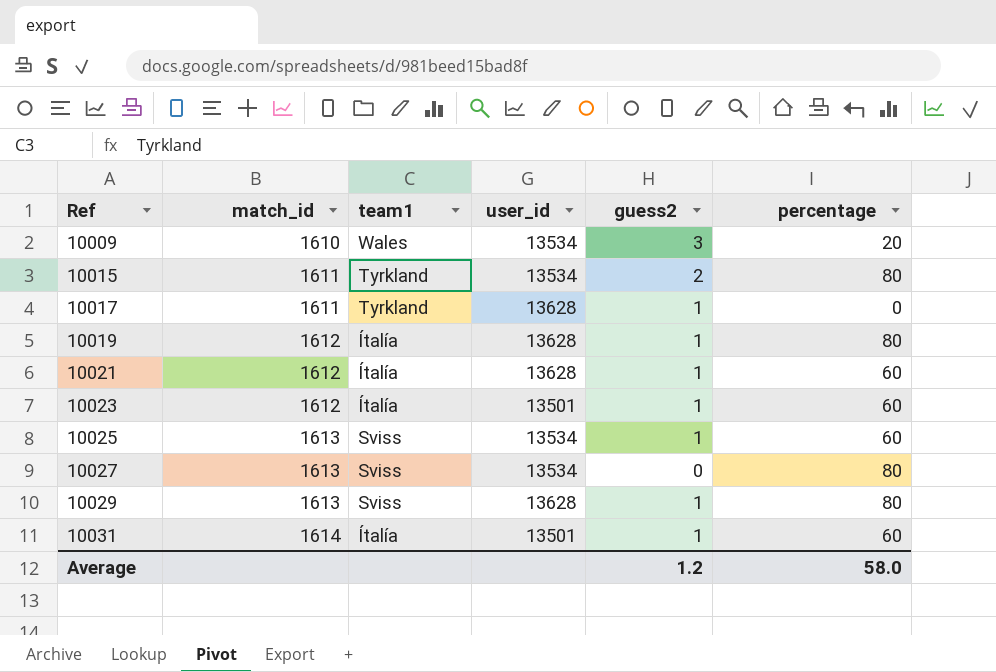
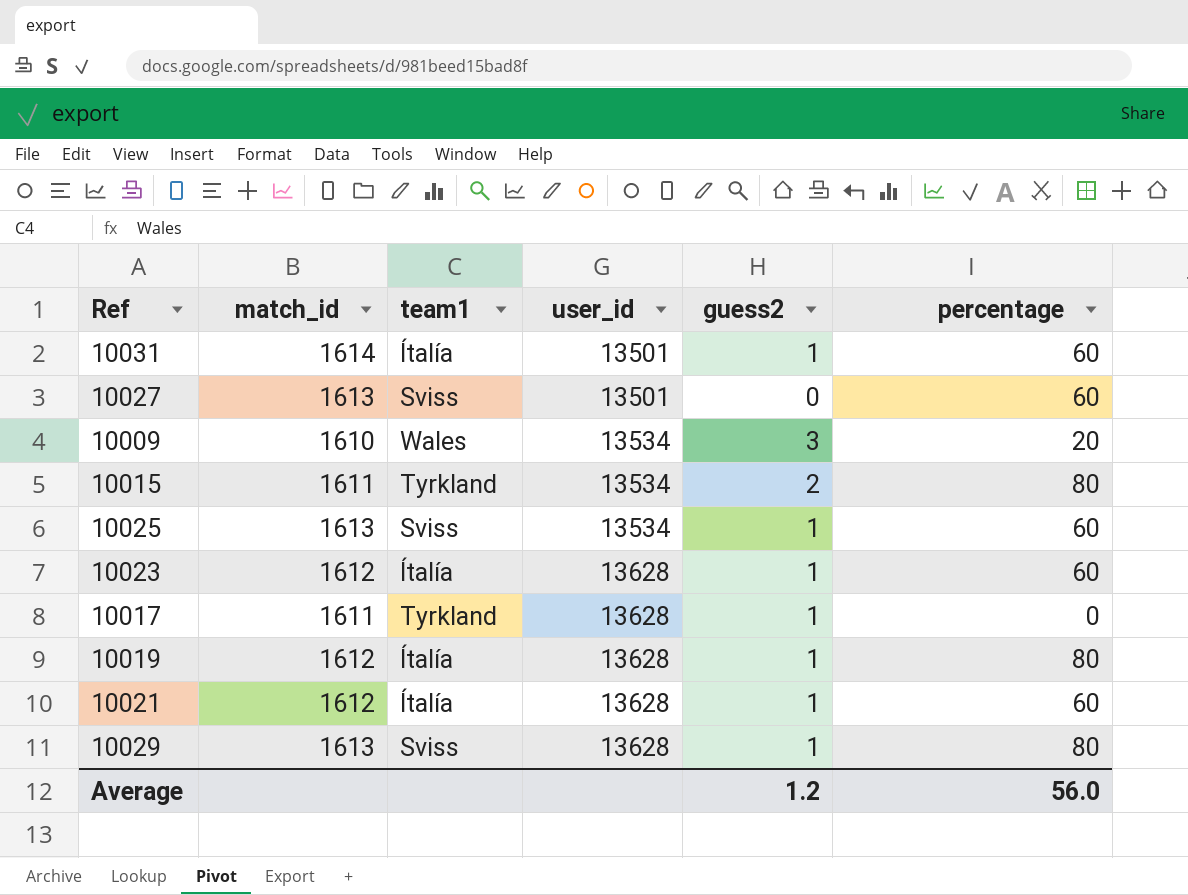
row order: Ref ascending -> user_id ascending
10027 | user_id: 13534 -> 13501
10027 | percentage: 80 -> 60
10023 | user_id: 13501 -> 13628
Average | percentage: 58.0 -> 56.0

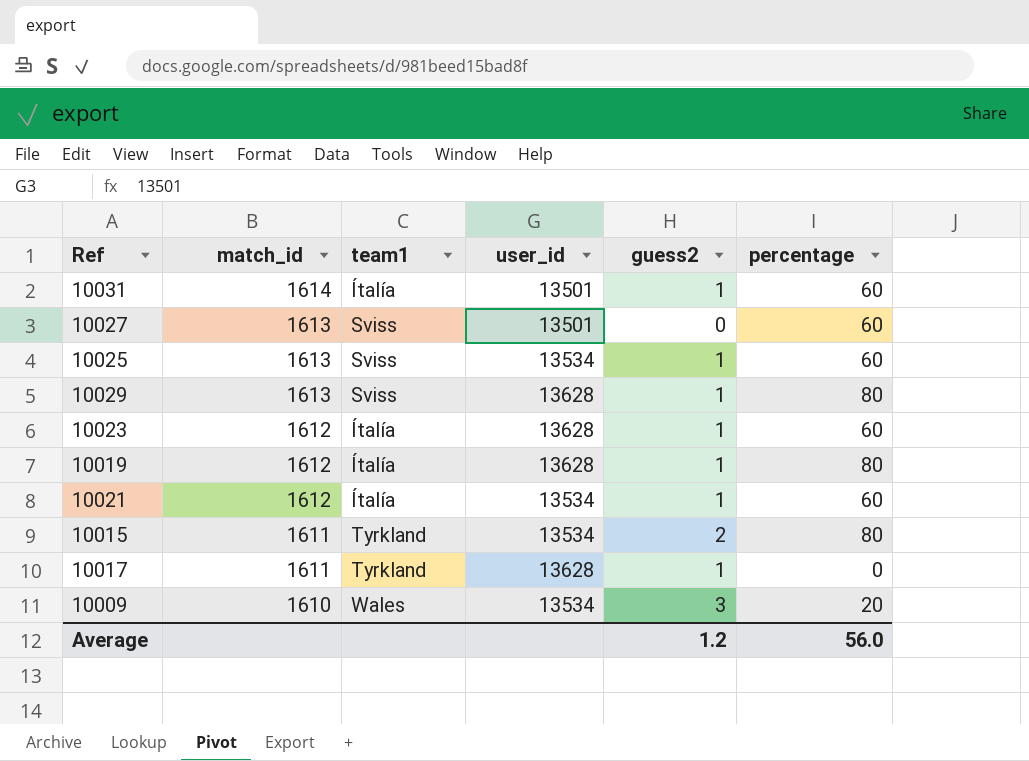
row order: user_id ascending -> match_id descending
10021 | user_id: 13628 -> 13534

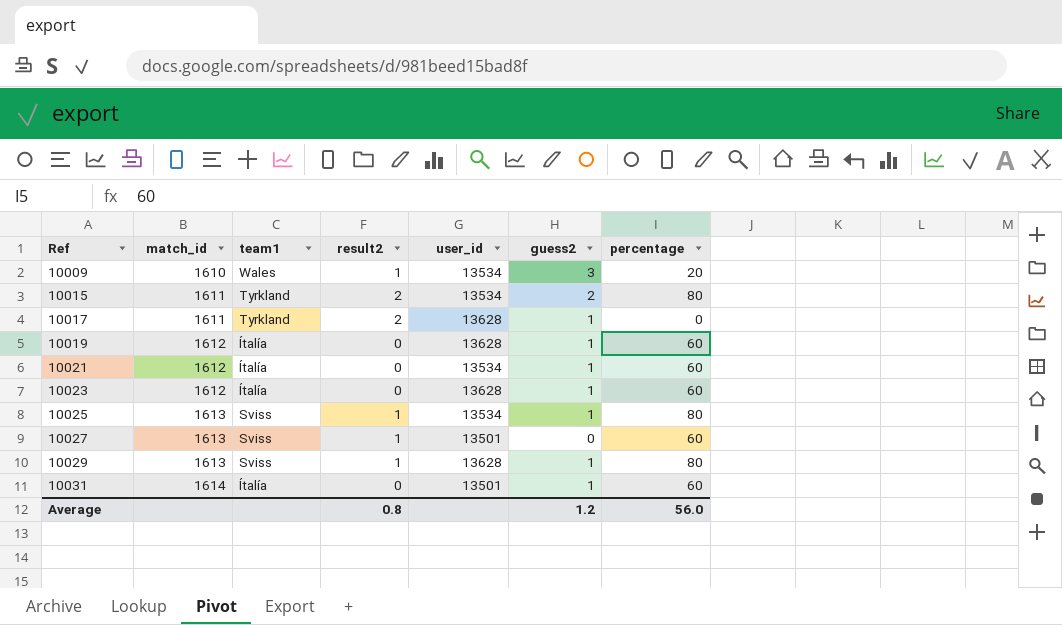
row order: match_id descending -> Ref ascending
column result2 | position: none -> 4
10019 | percentage: 80 -> 60
10025 | percentage: 60 -> 80

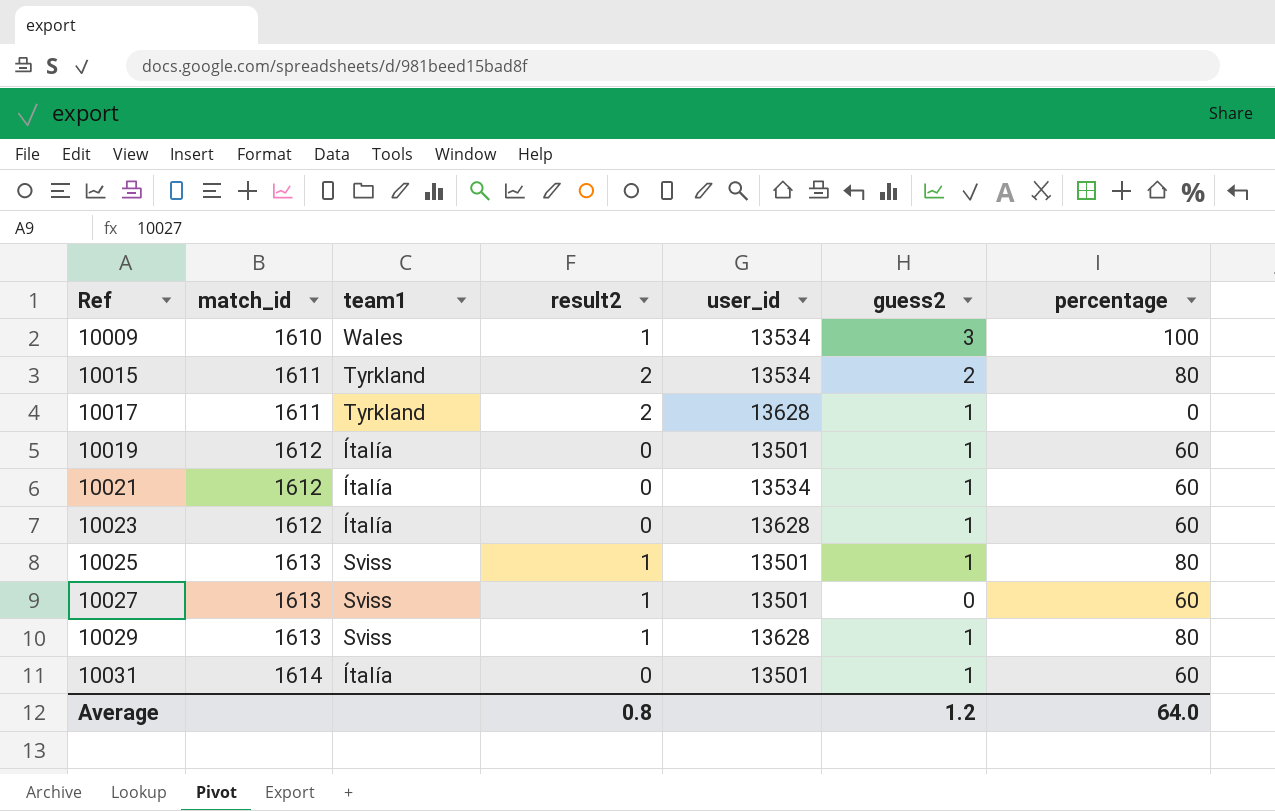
10009 | percentage: 20 -> 100
10019 | user_id: 13628 -> 13501
10025 | user_id: 13534 -> 13501
Average | percentage: 56.0 -> 64.0

